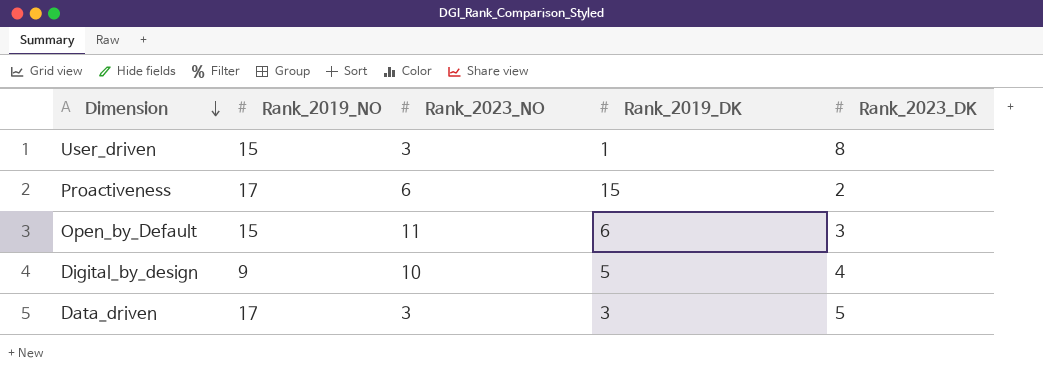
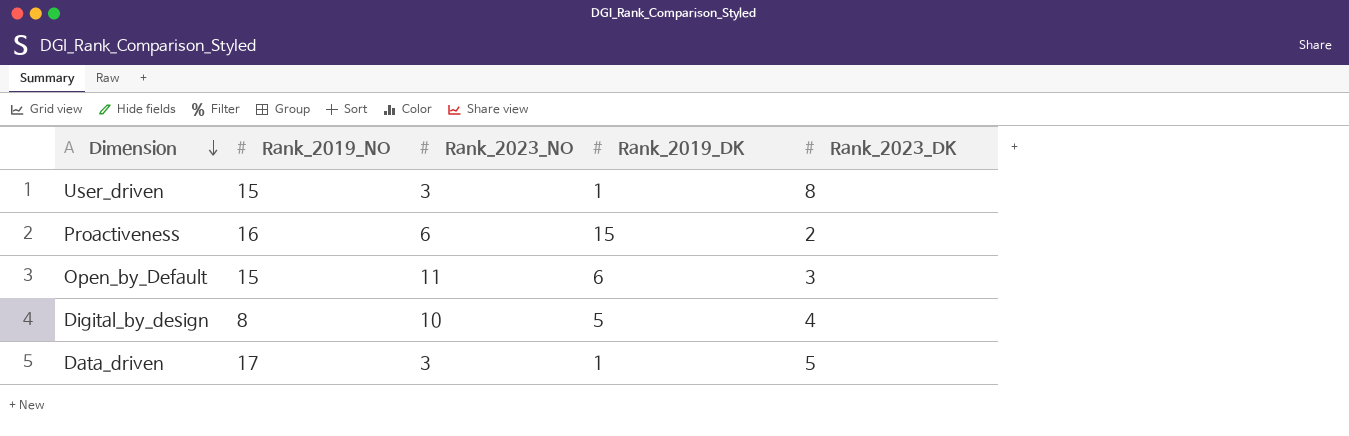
Proactiveness | Rank_2019_NO: 17 -> 16
Digital_by_design | Rank_2019_NO: 9 -> 8
Data_driven | Rank_2019_DK: 3 -> 1

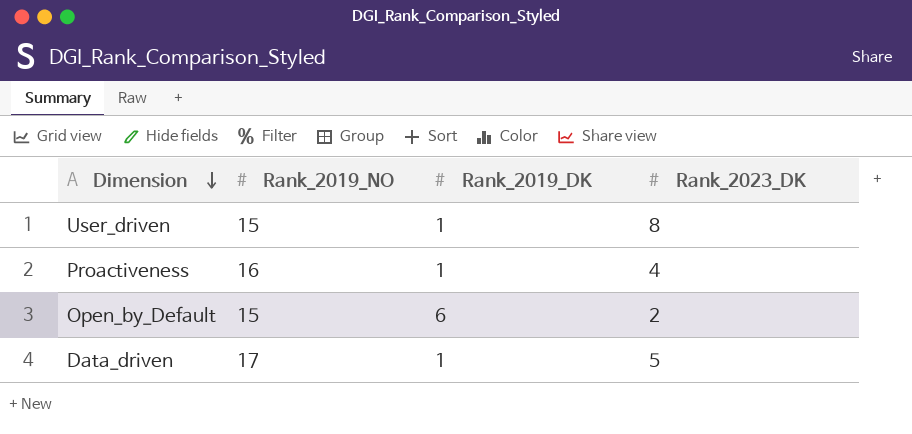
column Rank_2023_NO | position: 3 -> none
row Digital_by_design: 8 | 10 | 5 | 4 -> none
Proactiveness | Rank_2019_DK: 15 -> 1
Proactiveness | Rank_2023_DK: 2 -> 4
Open_by_Default | Rank_2023_DK: 3 -> 2

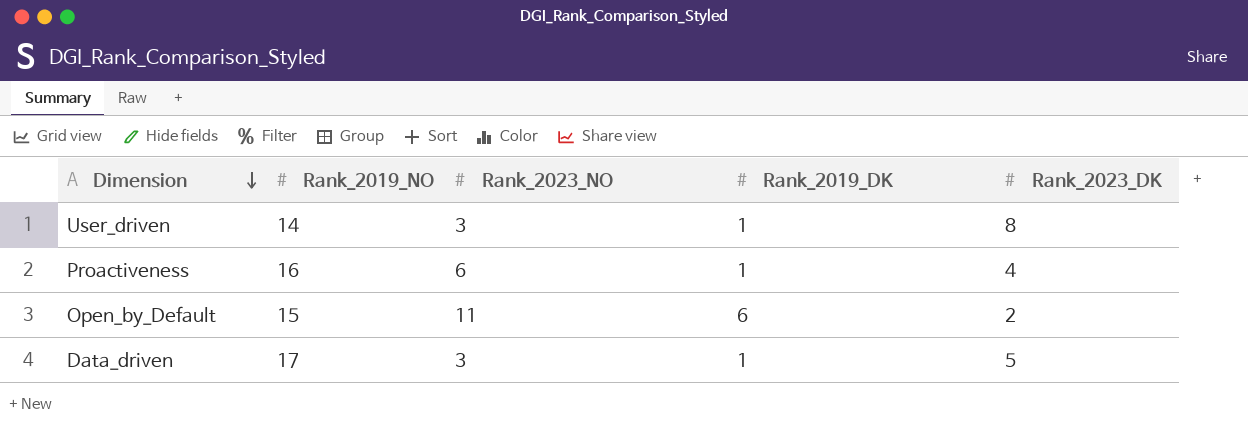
column Rank_2023_NO | position: none -> 3
User_driven | Rank_2019_NO: 15 -> 14

